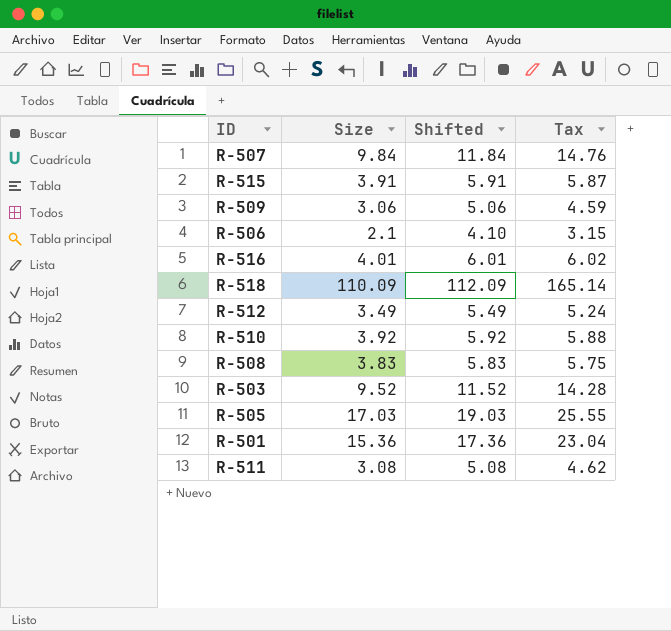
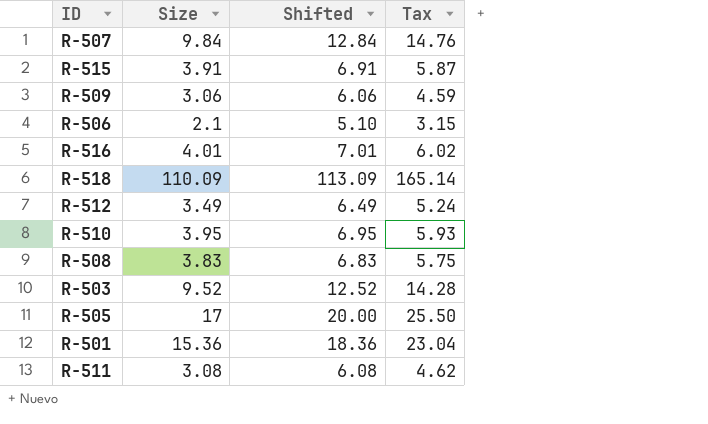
column Shifted | formula: [Size] + 2 -> [Size] + 3
R-510 | Size: 3.92 -> 3.95
R-510 | Tax: 5.88 -> 5.93
R-505 | Size: 17.03 -> 17
R-505 | Tax: 25.55 -> 25.50

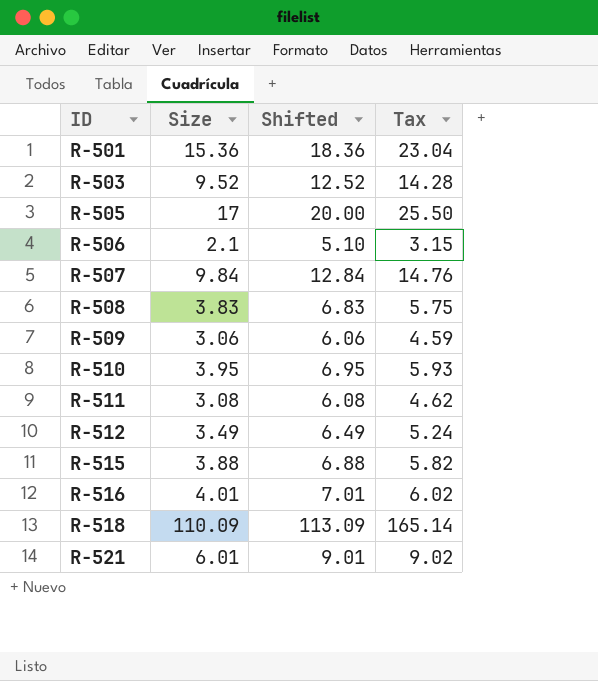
row order: none -> ID ascending
R-515 | Size: 3.91 -> 3.88
R-515 | Shifted: 6.91 -> 6.88
R-515 | Tax: 5.87 -> 5.82
row R-521: none -> 6.01 | 9.01 | 9.02

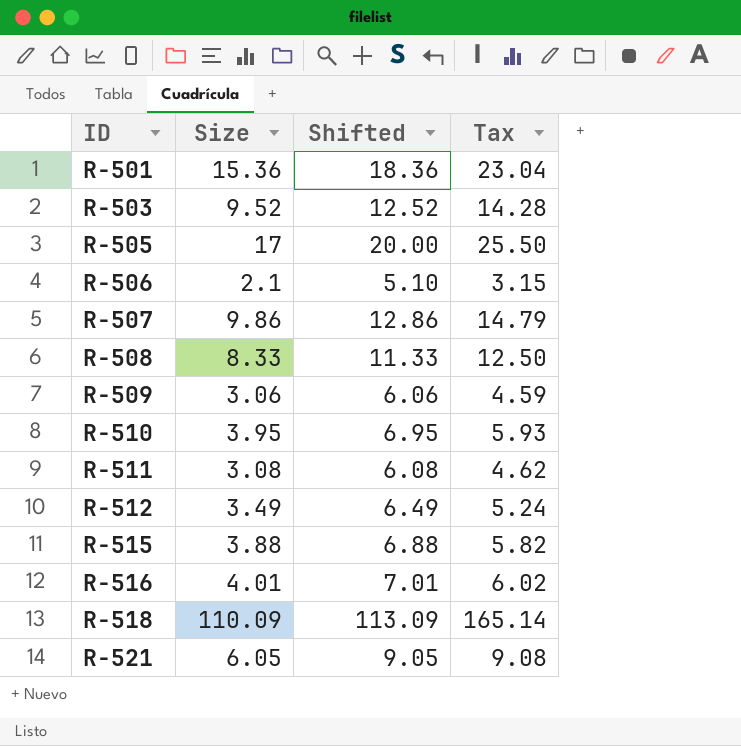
R-507 | Size: 9.84 -> 9.86
R-507 | Shifted: 12.84 -> 12.86
R-507 | Tax: 14.76 -> 14.79
R-508 | Size: 3.83 -> 8.33
R-508 | Shifted: 6.83 -> 11.33
R-508 | Tax: 5.75 -> 12.50
R-521 | Size: 6.01 -> 6.05
R-521 | Shifted: 9.01 -> 9.05
R-521 | Tax: 9.02 -> 9.08

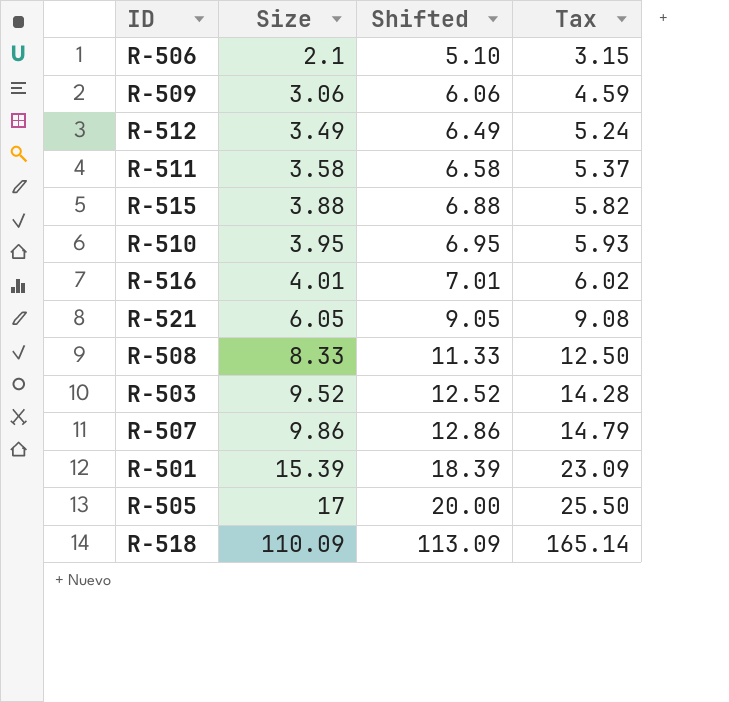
row order: ID ascending -> Size ascending
R-511 | Size: 3.08 -> 3.58
R-511 | Shifted: 6.08 -> 6.58
R-511 | Tax: 4.62 -> 5.37
R-501 | Size: 15.36 -> 15.39
R-501 | Shifted: 18.36 -> 18.39
R-501 | Tax: 23.04 -> 23.09

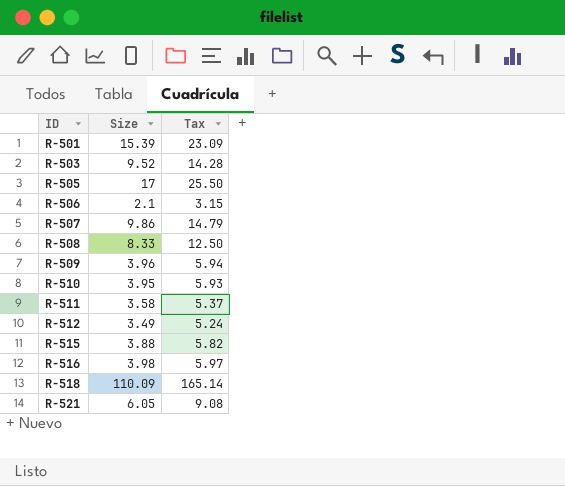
row order: Size ascending -> ID ascending
column Shifted | formula: [Size] + 3 -> none
R-509 | Size: 3.06 -> 3.96
R-509 | Tax: 4.59 -> 5.94
R-516 | Size: 4.01 -> 3.98
R-516 | Tax: 6.02 -> 5.97

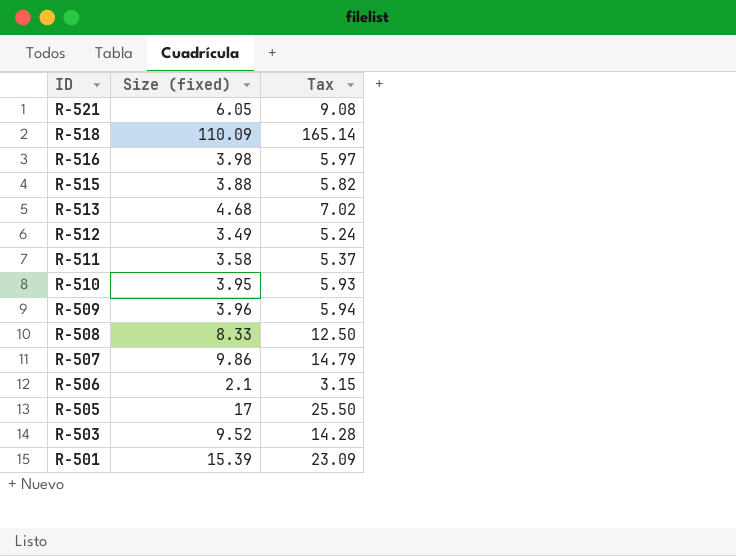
row order: ID ascending -> ID descending
column name: Size -> Size (fixed)
row R-513: none -> 4.68 | 7.02

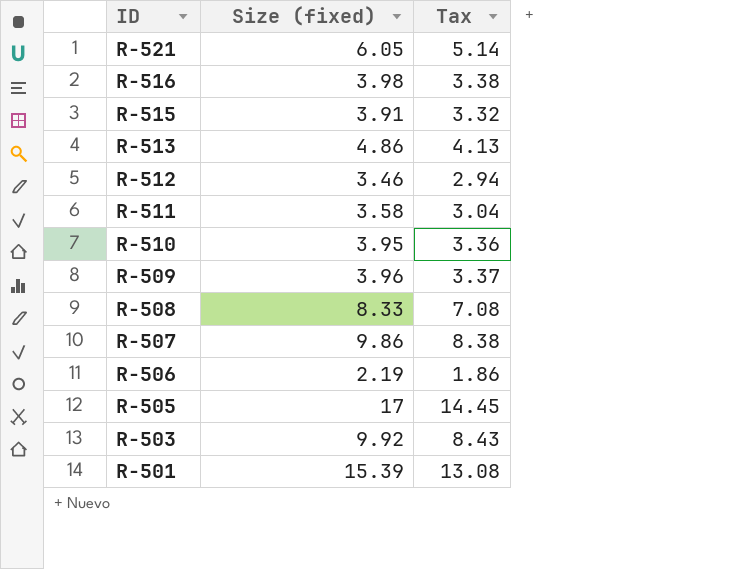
column Tax | formula: [Size (fixed)] * 1.5 -> [Size (fixed)] * 0.85
row R-518: 110.09 | 165.14 -> none
R-515 | Size (fixed): 3.88 -> 3.91
R-513 | Size (fixed): 4.68 -> 4.86
R-512 | Size (fixed): 3.49 -> 3.46
R-506 | Size (fixed): 2.1 -> 2.19
R-503 | Size (fixed): 9.52 -> 9.92

